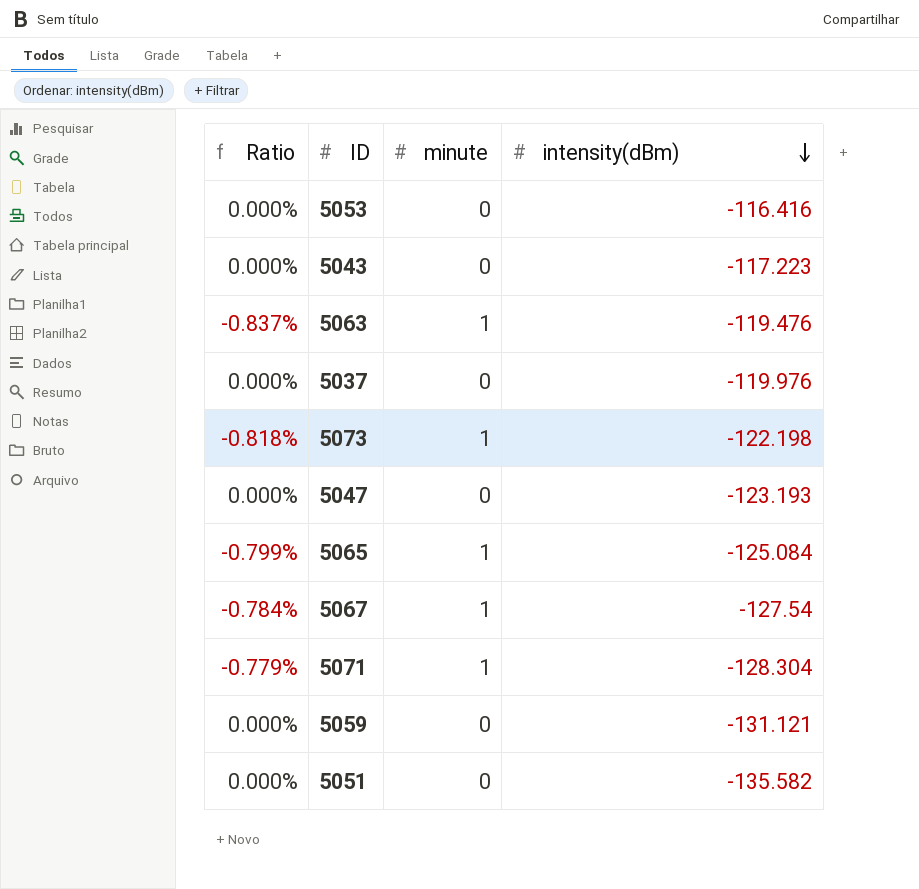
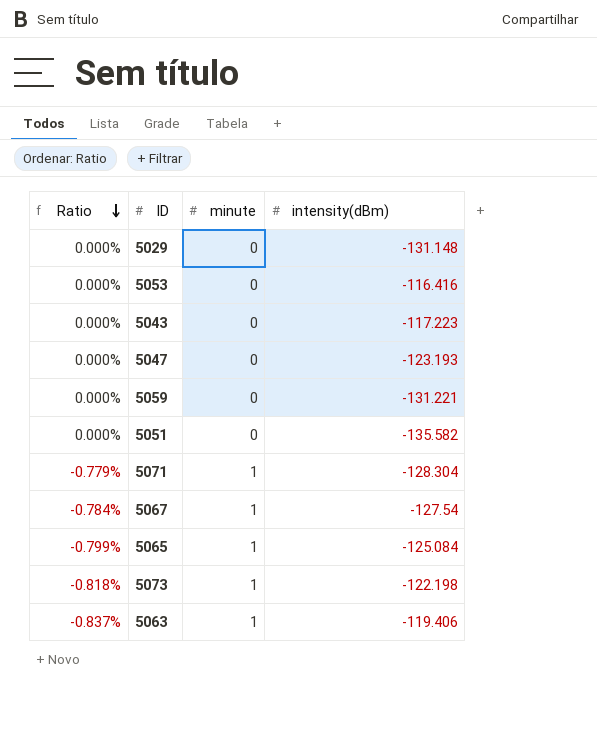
row order: intensity(dBm) descending -> Ratio descending
row 5037: 0.000% | 0 | -119.976 -> none
row 5029: none -> 0.000% | 0 | -131.148
5059 | intensity(dBm): -131.121 -> -131.221
5063 | intensity(dBm): -119.476 -> -119.406

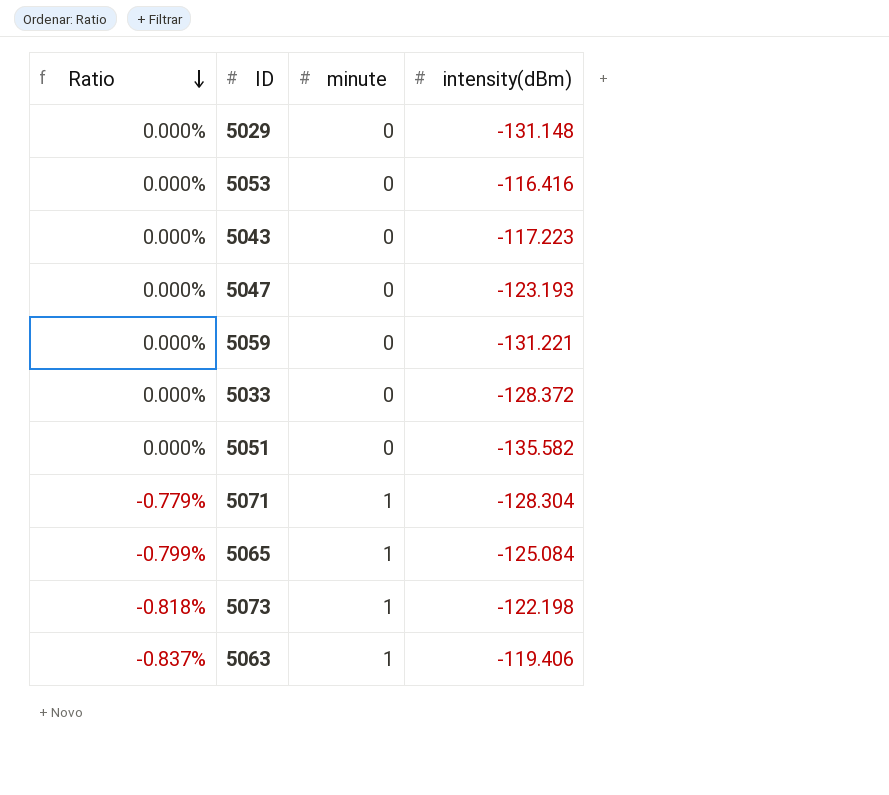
row 5067: -0.784% | 1 | -127.54 -> none
row 5033: none -> 0.000% | 0 | -128.372

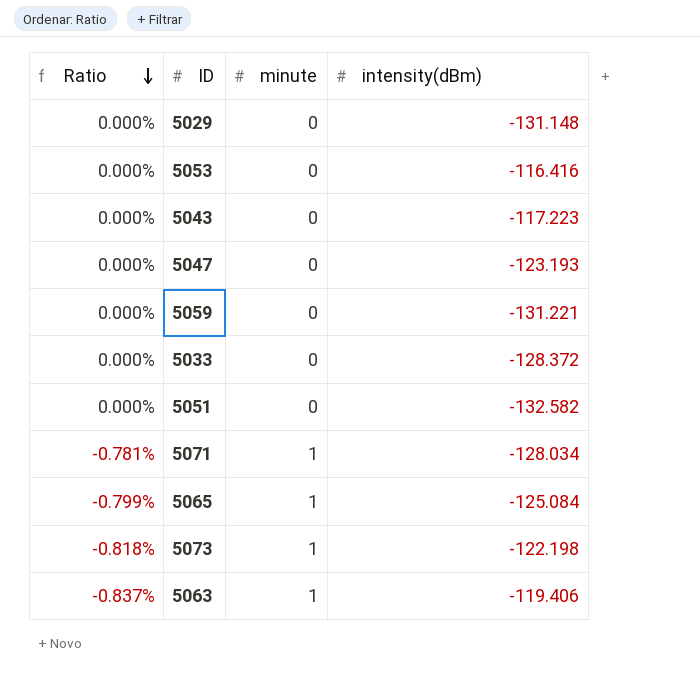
5051 | intensity(dBm): -135.582 -> -132.582
5071 | Ratio: -0.779% -> -0.781%
5071 | intensity(dBm): -128.304 -> -128.034

